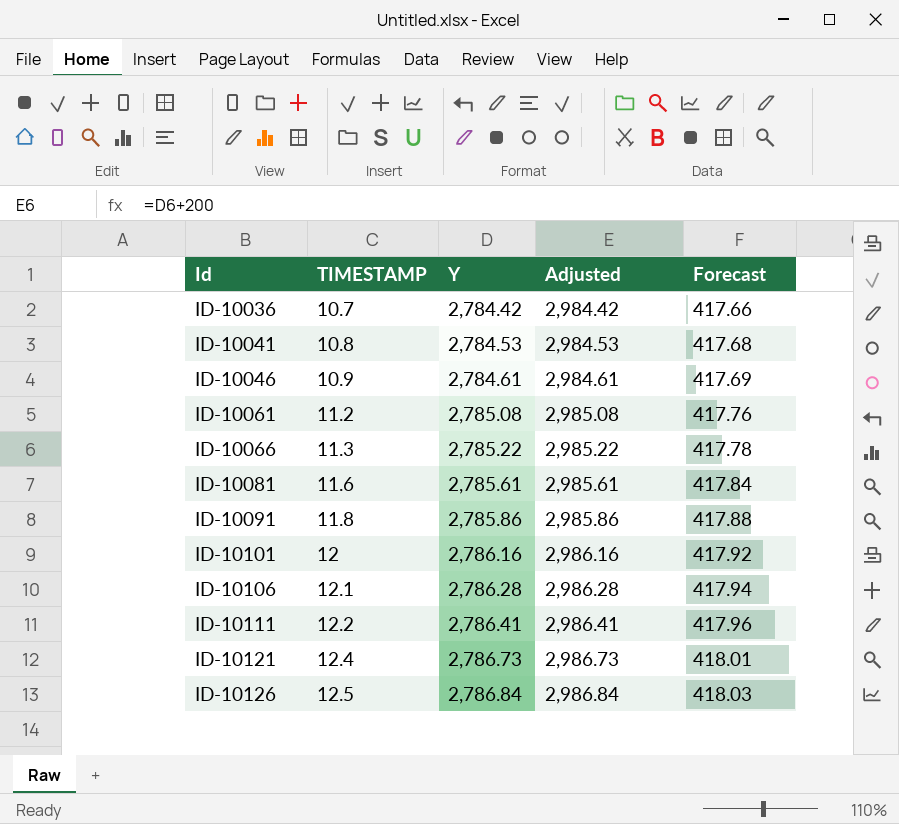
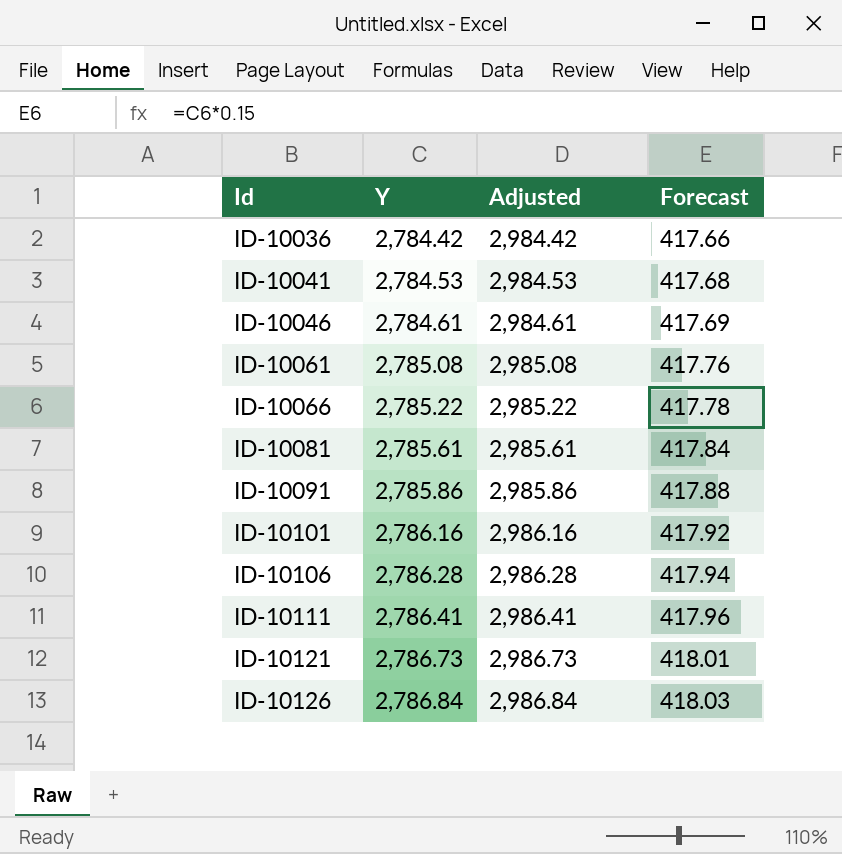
column TIMESTAMP | position: 2 -> none

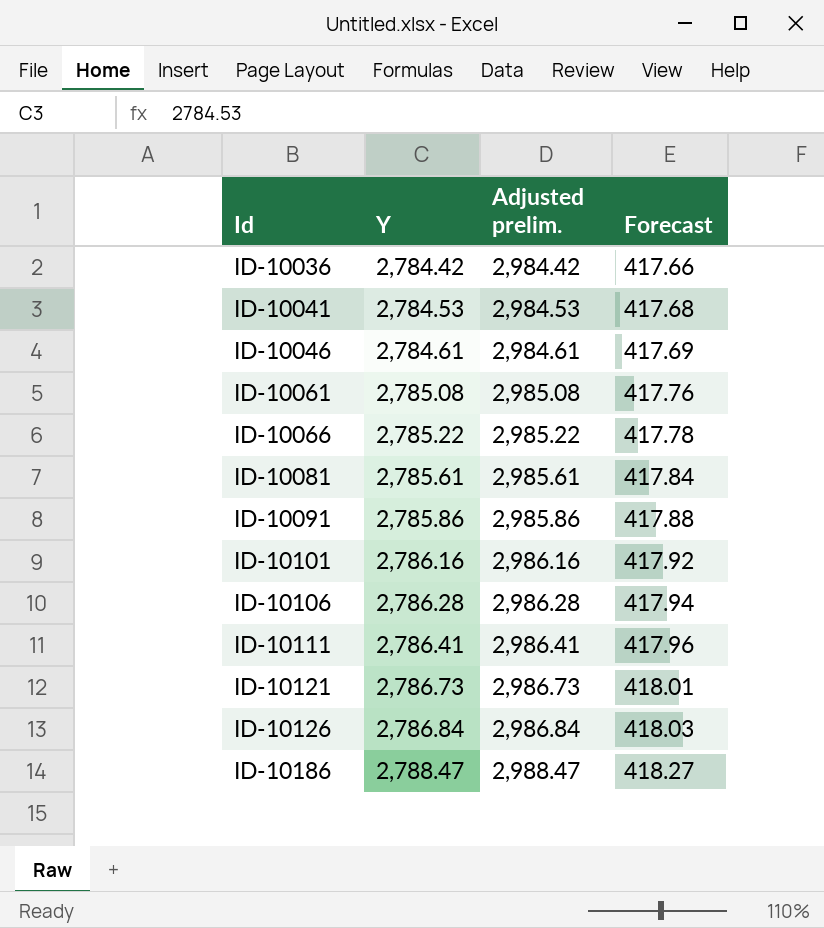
column name: Adjusted -> Adjusted prelim.
row ID-10186: none -> 2,788.47 | 2,988.47 | 418.27

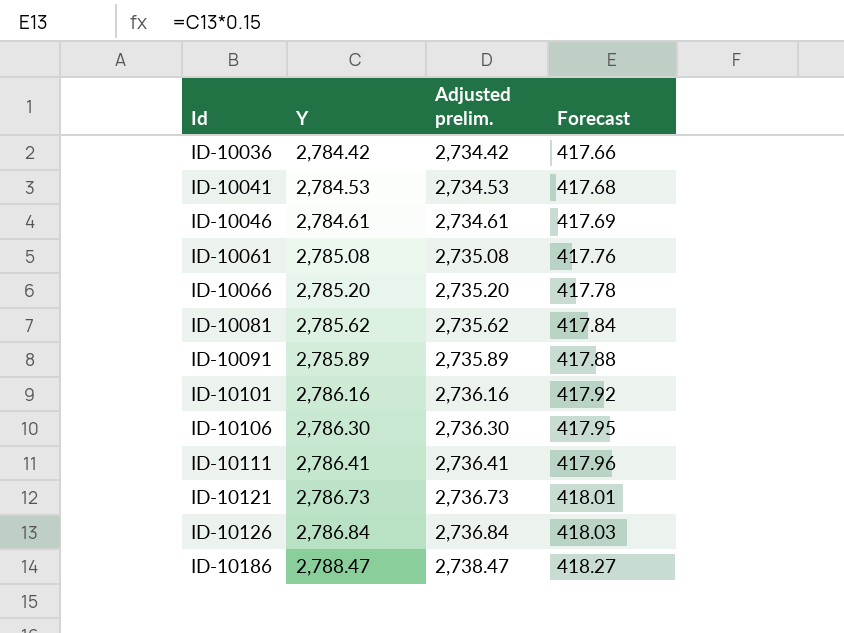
column Adjusted prelim. | formula: [Y] + 200 -> [Y] - 50
ID-10066 | Y: 2,785.22 -> 2,785.20
ID-10081 | Y: 2,785.61 -> 2,785.62
ID-10091 | Y: 2,785.86 -> 2,785.89
ID-10106 | Y: 2,786.28 -> 2,786.30
ID-10106 | Forecast: 417.94 -> 417.95

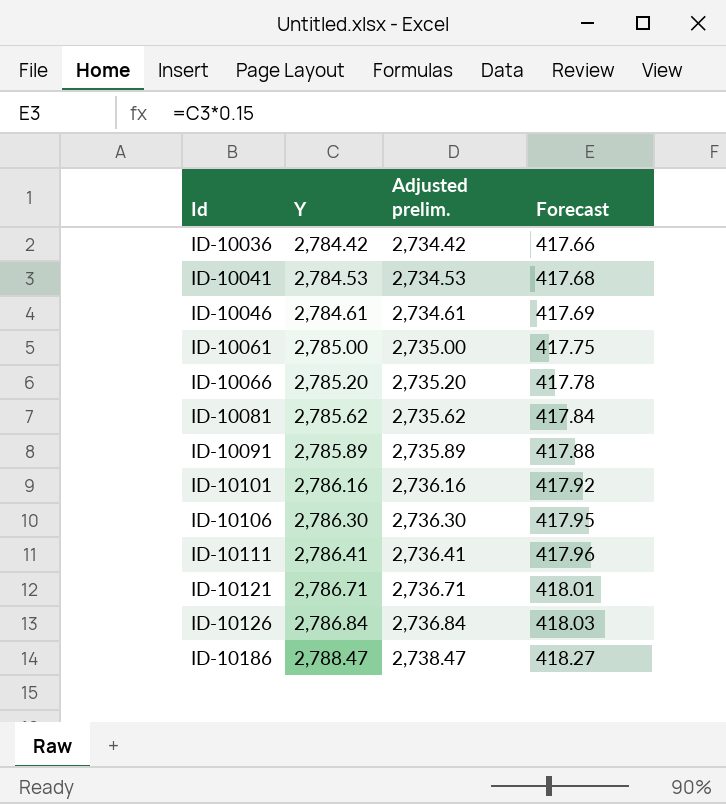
ID-10061 | Y: 2,785.08 -> 2,785.00
ID-10061 | Adjusted prelim.: 2,735.08 -> 2,735.00
ID-10061 | Forecast: 417.76 -> 417.75
ID-10121 | Y: 2,786.73 -> 2,786.71
ID-10121 | Adjusted prelim.: 2,736.73 -> 2,736.71

